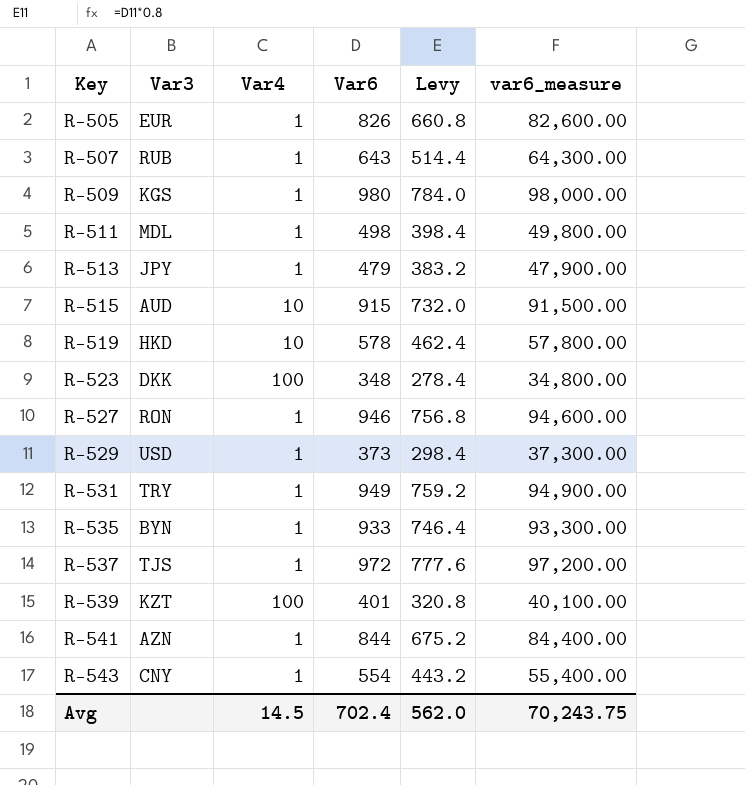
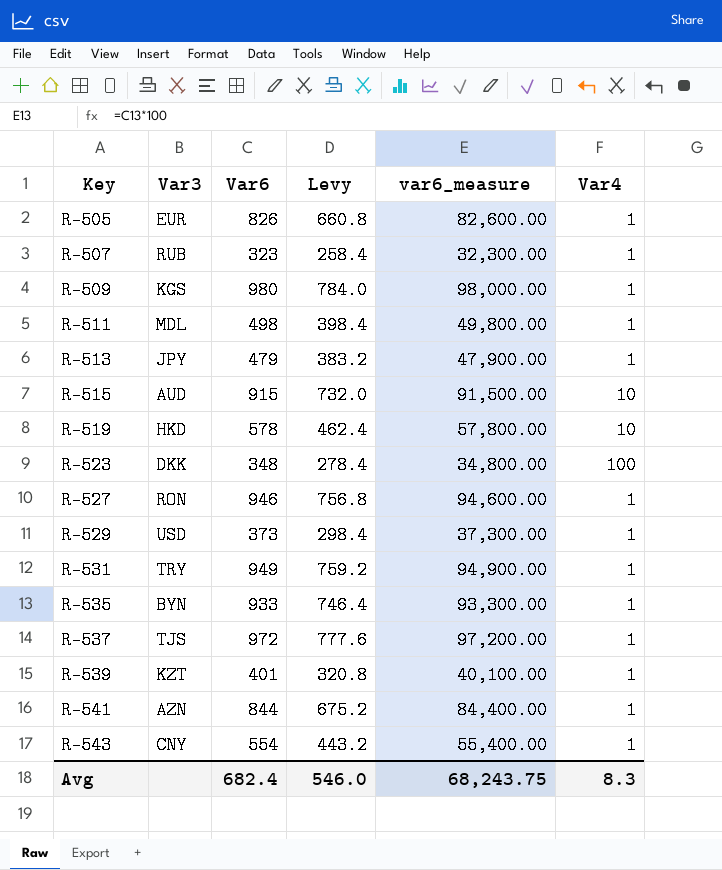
column Var4 | position: 3 -> 6
R-507 | Var6: 643 -> 323
R-507 | Levy: 514.4 -> 258.4
R-507 | var6_measure: 64,300.00 -> 32,300.00
R-539 | Var4: 100 -> 1
Avg | Var6: 702.4 -> 682.4
Avg | Levy: 562.0 -> 546.0
Avg | var6_measure: 70,243.75 -> 68,243.75
Avg | Var4: 14.5 -> 8.3

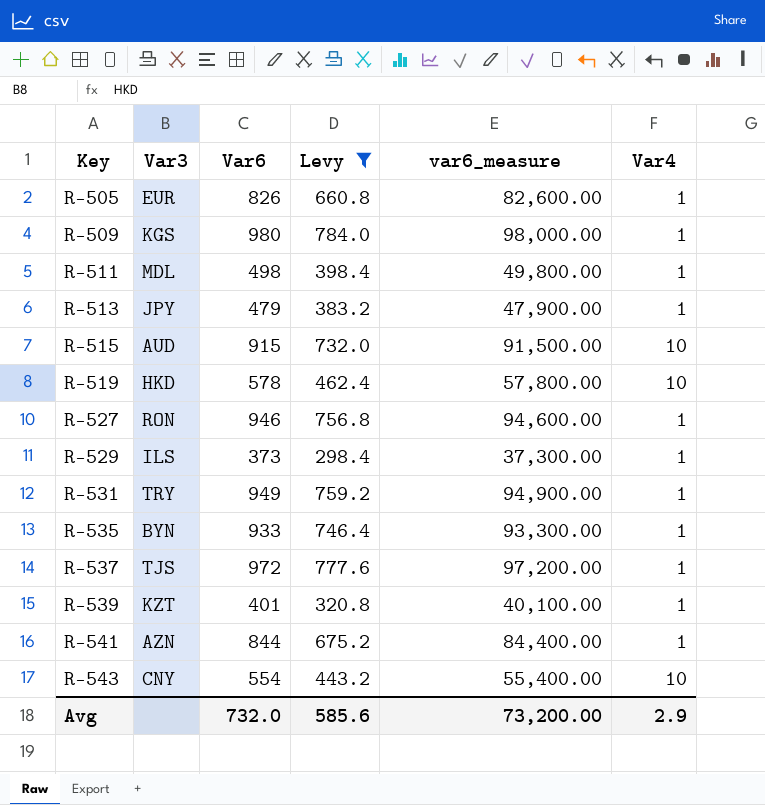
filter: none -> Levy >= 298.4
R-529 | Var3: USD -> ILS
R-543 | Var4: 1 -> 10
Avg | Var6: 682.4 -> 732.0
Avg | Levy: 546.0 -> 585.6
Avg | var6_measure: 68,243.75 -> 73,200.00
Avg | Var4: 8.3 -> 2.9

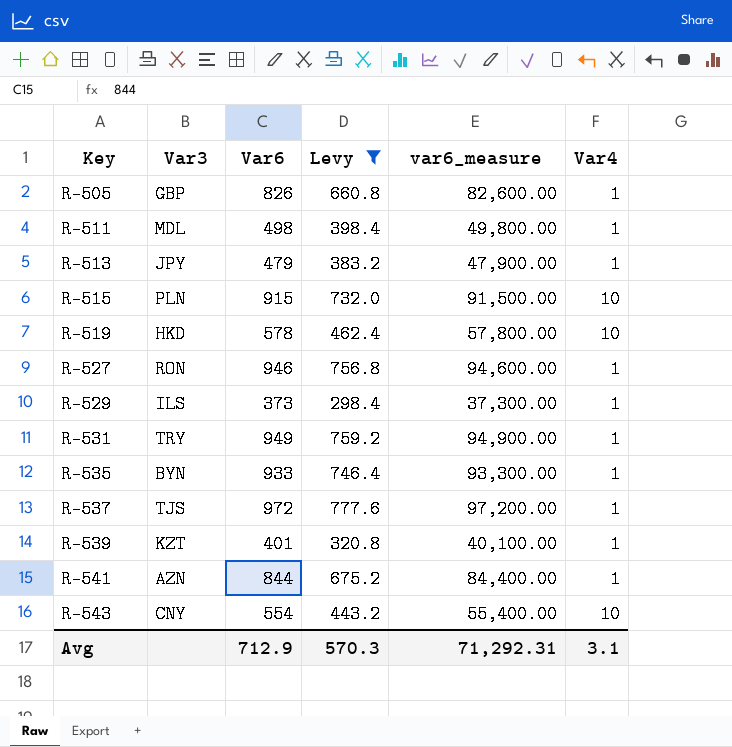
row R-509: KGS | 980 | 784.0 | 98,000.00 | 1 -> none
R-505 | Var3: EUR -> GBP
R-515 | Var3: AUD -> PLN
Avg | Var6: 732.0 -> 712.9
Avg | Levy: 585.6 -> 570.3
Avg | var6_measure: 73,200.00 -> 71,292.31
Avg | Var4: 2.9 -> 3.1

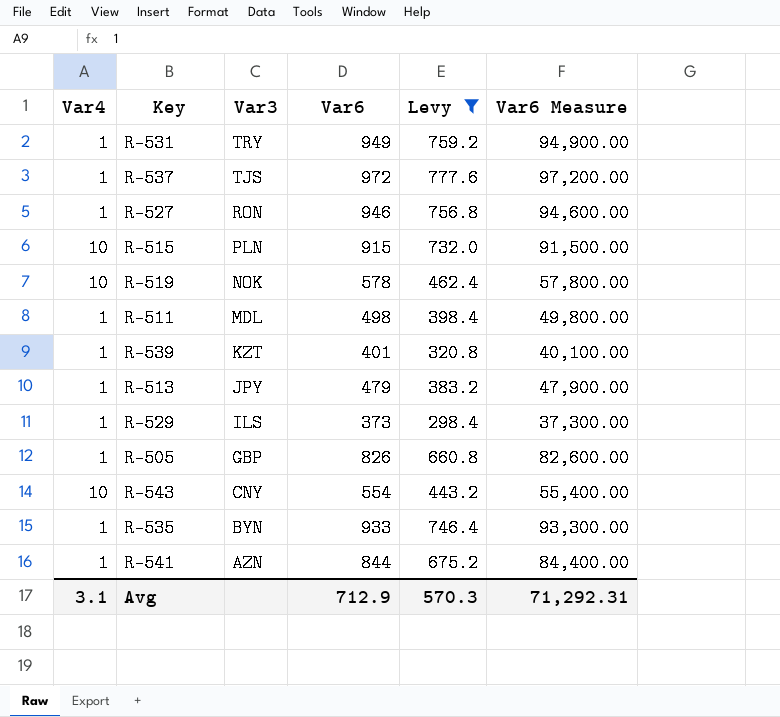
row order: Key ascending -> Var3 descending
column Var4 | position: 6 -> 1
column name: var6_measure -> Var6 Measure
R-519 | Var3: HKD -> NOK

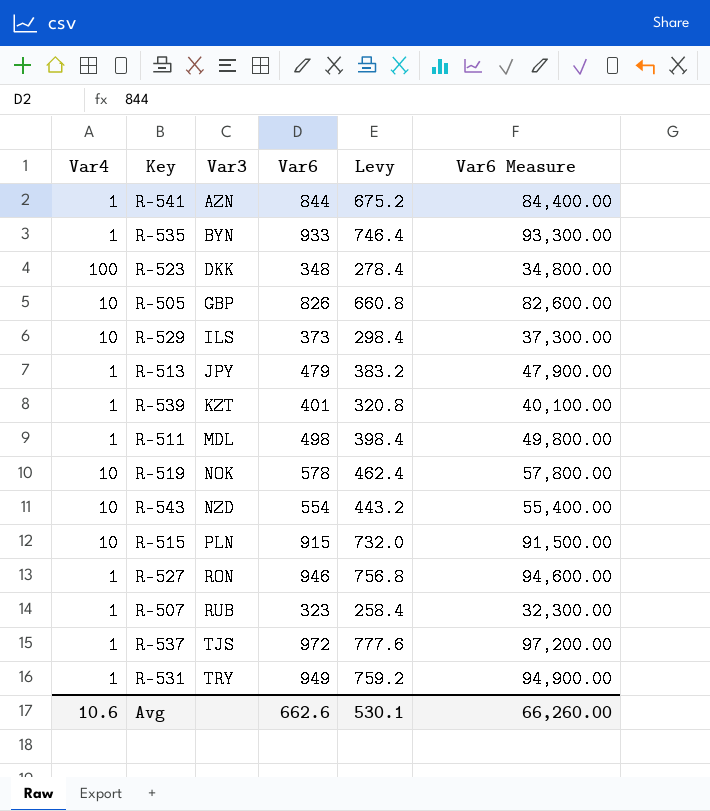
filter: Levy >= 298.4 -> none
row order: Var3 descending -> Var3 ascending
R-505 | Var4: 1 -> 10
R-529 | Var4: 1 -> 10
R-543 | Var3: CNY -> NZD
Avg | Var4: 3.1 -> 10.6
Avg | Var6: 712.9 -> 662.6
Avg | Levy: 570.3 -> 530.1
Avg | Var6 Measure: 71,292.31 -> 66,260.00

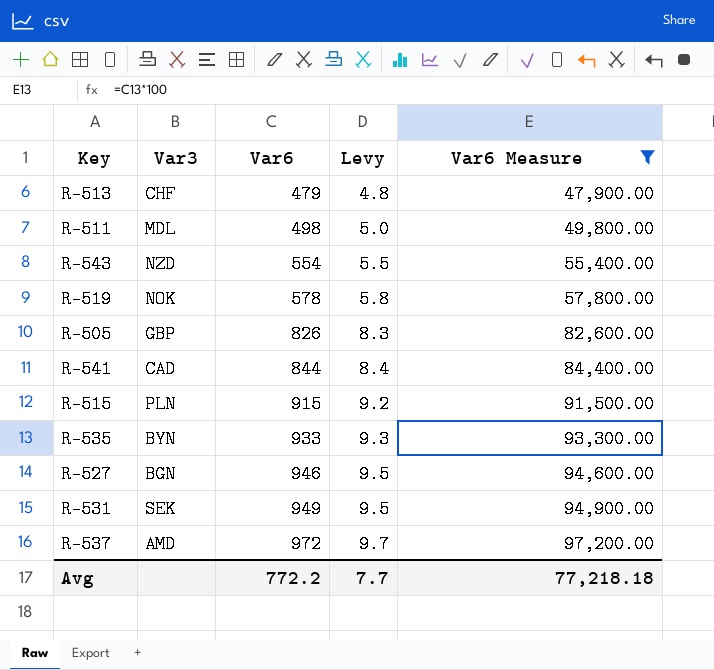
filter: none -> Var6 Measure >= 47,900.00
row order: Var3 ascending -> Var6 ascending
column Var4 | position: 1 -> none
column Levy | formula: [Var6] * 0.8 -> [Var6] * 0.01
R-513 | Var3: JPY -> CHF
R-541 | Var3: AZN -> CAD
R-527 | Var3: RON -> BGN
R-531 | Var3: TRY -> SEK
R-537 | Var3: TJS -> AMD
Avg | Var6: 662.6 -> 772.2
Avg | Levy: 530.1 -> 7.7
Avg | Var6 Measure: 66,260.00 -> 77,218.18

